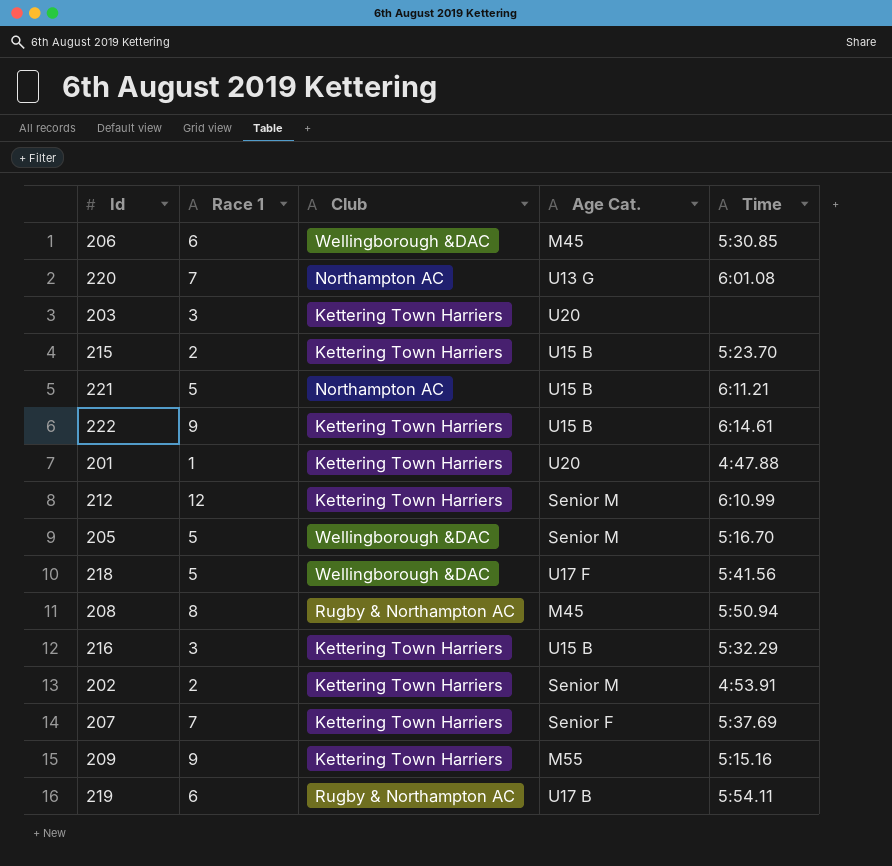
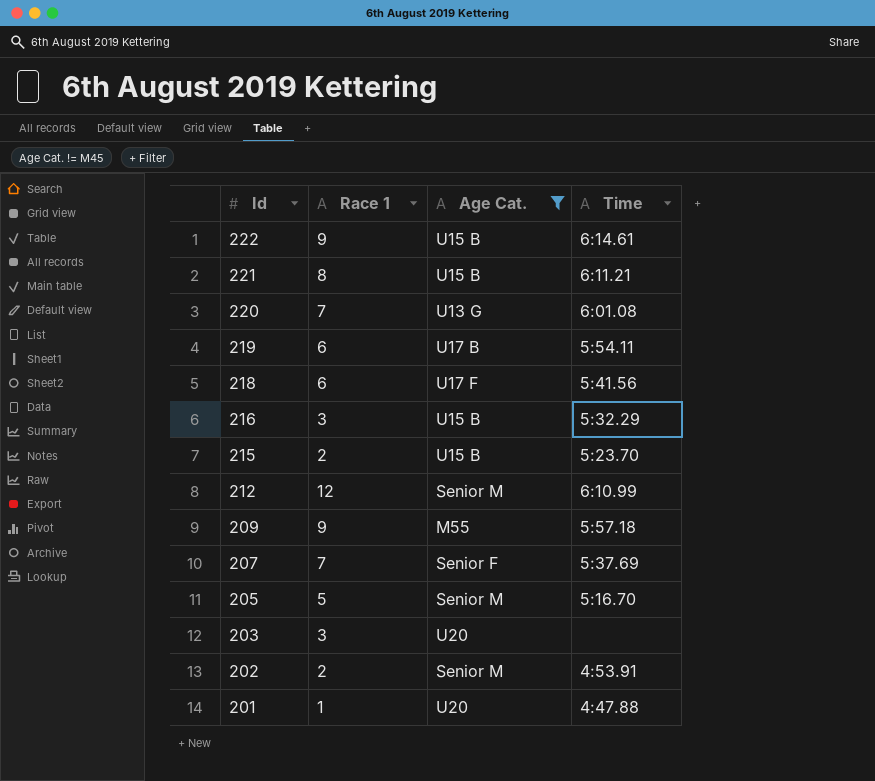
filter: none -> Age Cat. != M45
row order: none -> Id descending
column Club | position: 3 -> none
221 | Race 1: 5 -> 8
218 | Race 1: 5 -> 6
209 | Time: 5:15.16 -> 5:57.18

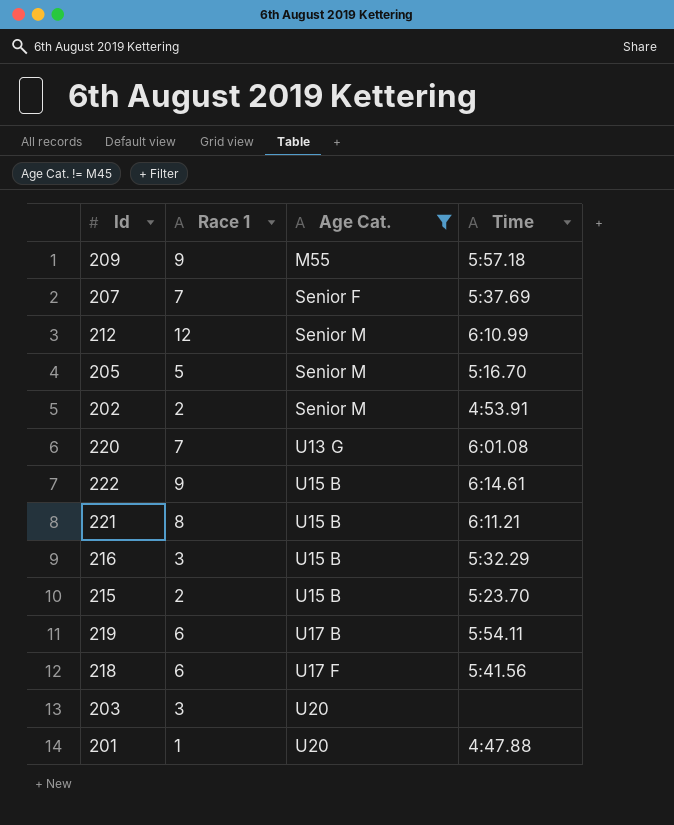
row order: Id descending -> Age Cat. ascending

